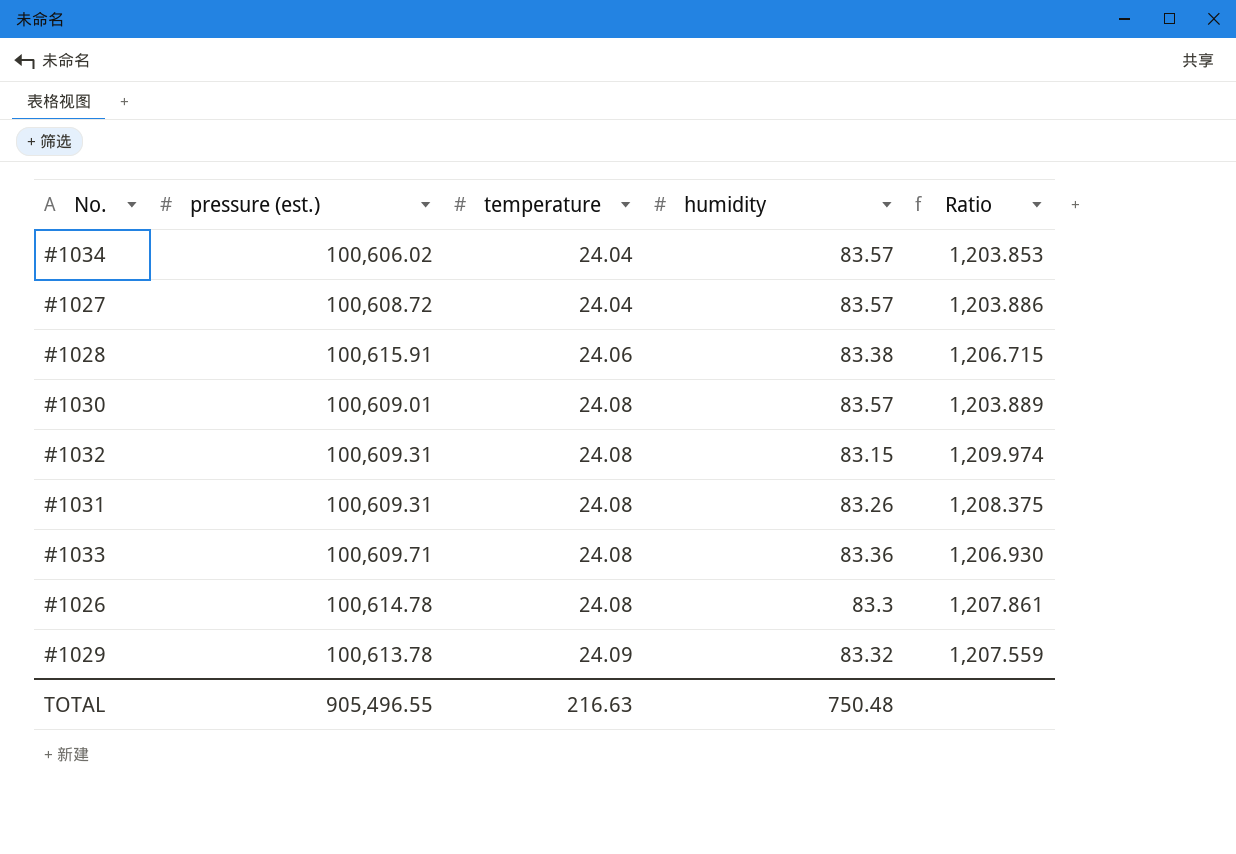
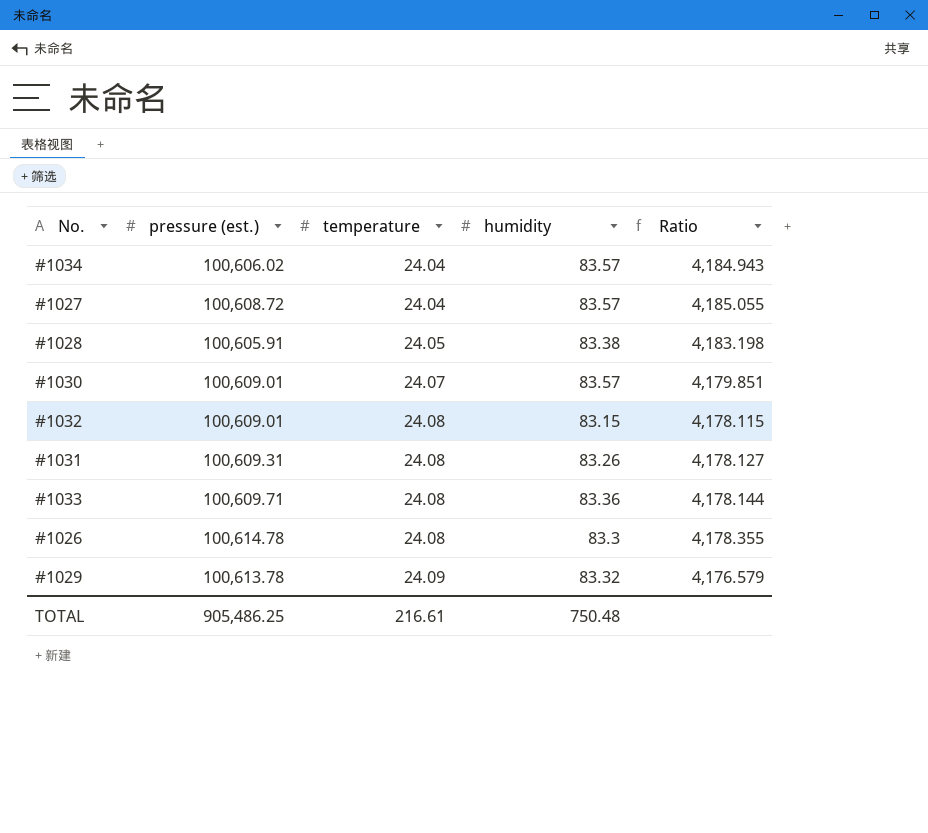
column Ratio | formula: [pressure (est.)] / [humidity] -> [pressure (est.)] / [temperature]
#1028 | pressure (est.): 100,615.91 -> 100,605.91
#1028 | temperature: 24.06 -> 24.05
#1030 | temperature: 24.08 -> 24.07
#1032 | pressure (est.): 100,609.31 -> 100,609.01
TOTAL | pressure (est.): 905,496.55 -> 905,486.25
TOTAL | temperature: 216.63 -> 216.61

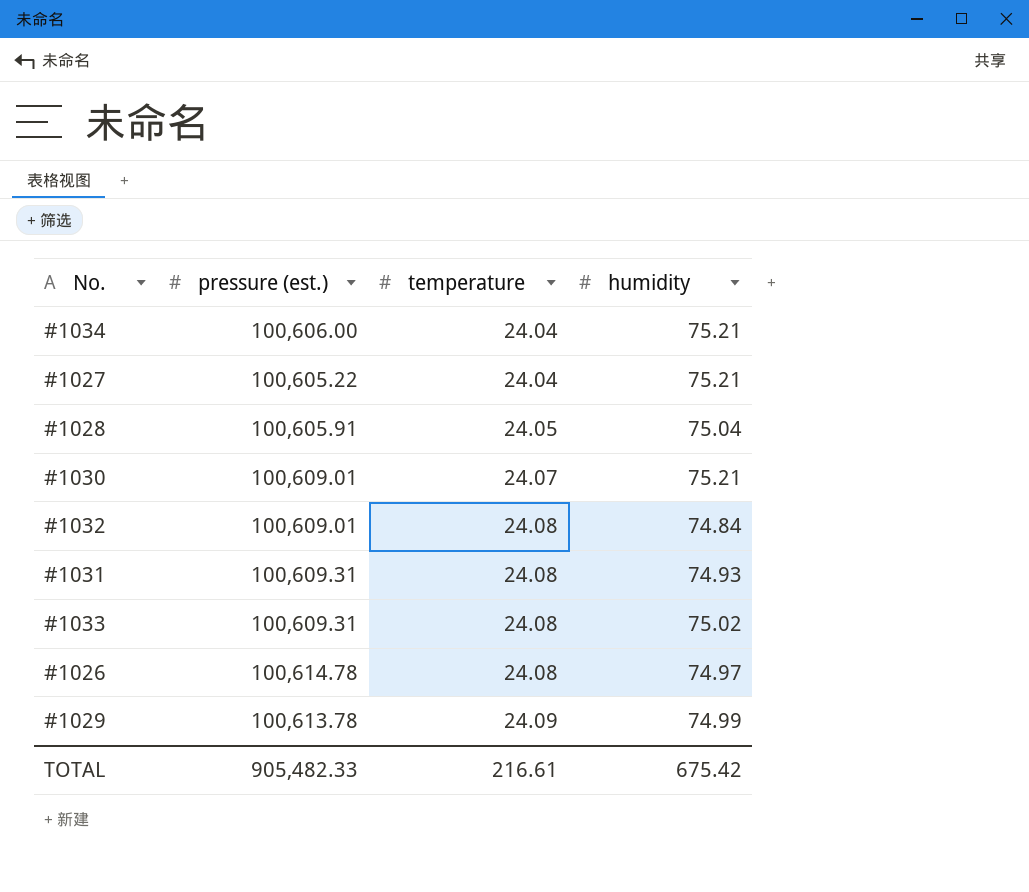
column Ratio | formula: [pressure (est.)] / [temperature] -> none
#1034 | pressure (est.): 100,606.02 -> 100,606.00
#1034 | humidity: 83.57 -> 75.21
#1027 | pressure (est.): 100,608.72 -> 100,605.22
#1027 | humidity: 83.57 -> 75.21
#1028 | humidity: 83.38 -> 75.04
#1030 | humidity: 83.57 -> 75.21
#1032 | humidity: 83.15 -> 74.84
#1031 | humidity: 83.26 -> 74.93
#1033 | pressure (est.): 100,609.71 -> 100,609.31
#1033 | humidity: 83.36 -> 75.02
#1026 | humidity: 83.3 -> 74.97
#1029 | humidity: 83.32 -> 74.99
TOTAL | pressure (est.): 905,486.25 -> 905,482.33
TOTAL | humidity: 750.48 -> 675.42

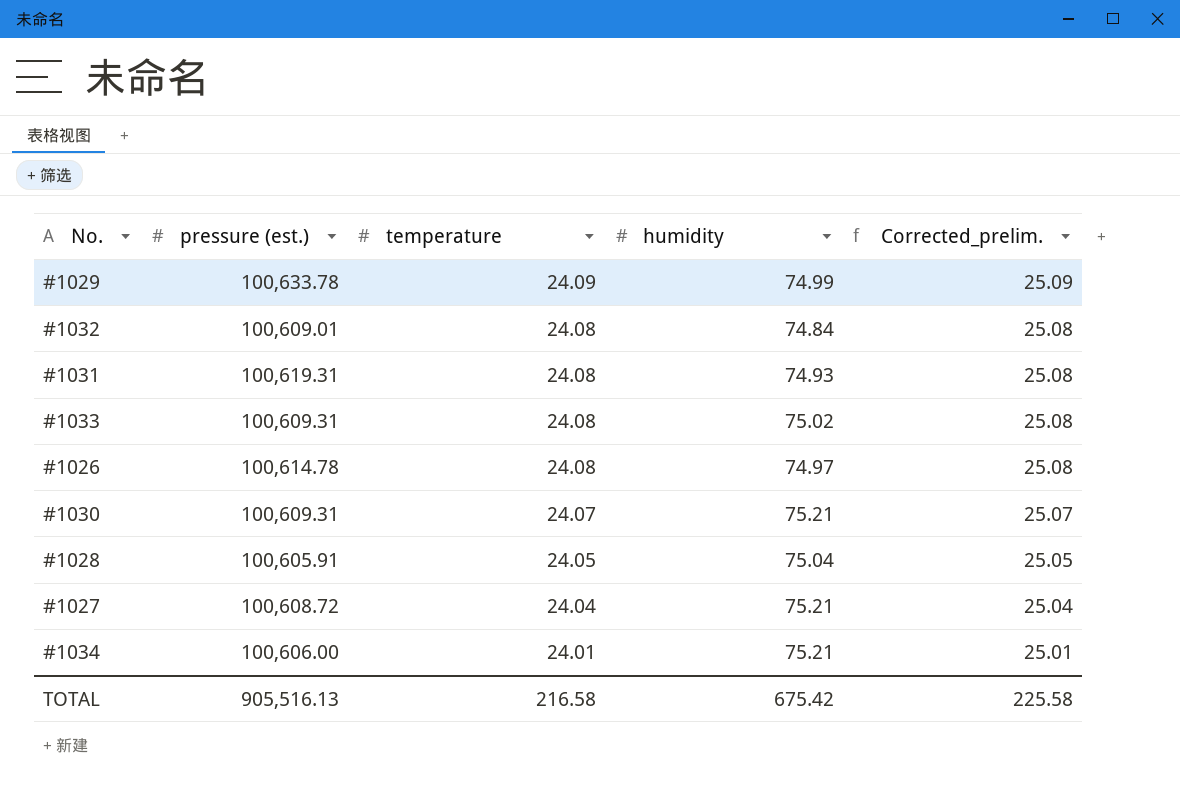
row order: temperature ascending -> temperature descending
column Corrected_prelim. | formula: none -> [temperature] + 1
#1029 | pressure (est.): 100,613.78 -> 100,633.78
#1031 | pressure (est.): 100,609.31 -> 100,619.31
#1030 | pressure (est.): 100,609.01 -> 100,609.31
#1027 | pressure (est.): 100,605.22 -> 100,608.72
#1034 | temperature: 24.04 -> 24.01
TOTAL | pressure (est.): 905,482.33 -> 905,516.13
TOTAL | temperature: 216.61 -> 216.58

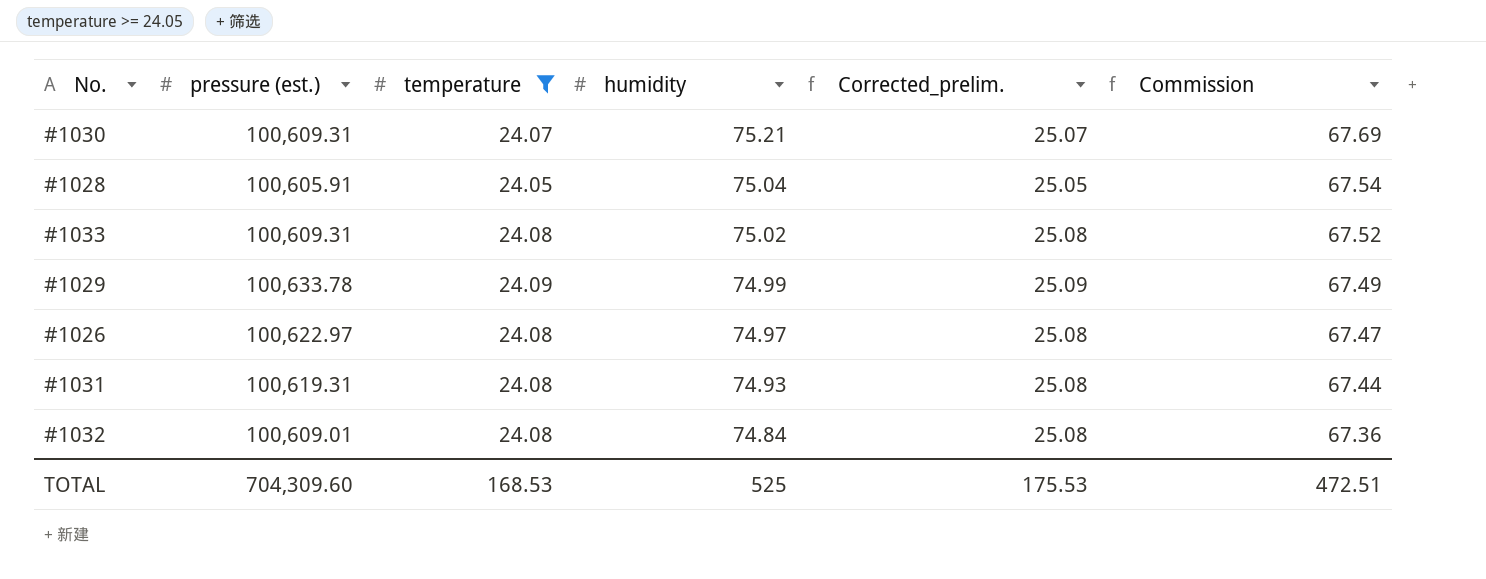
filter: none -> temperature >= 24.05
row order: temperature descending -> humidity descending
column Commission | formula: none -> [humidity] * 0.9
#1026 | pressure (est.): 100,614.78 -> 100,622.97
TOTAL | pressure (est.): 905,516.13 -> 704,309.60
TOTAL | temperature: 216.58 -> 168.53
TOTAL | humidity: 675.42 -> 525
TOTAL | Corrected_prelim.: 225.58 -> 175.53

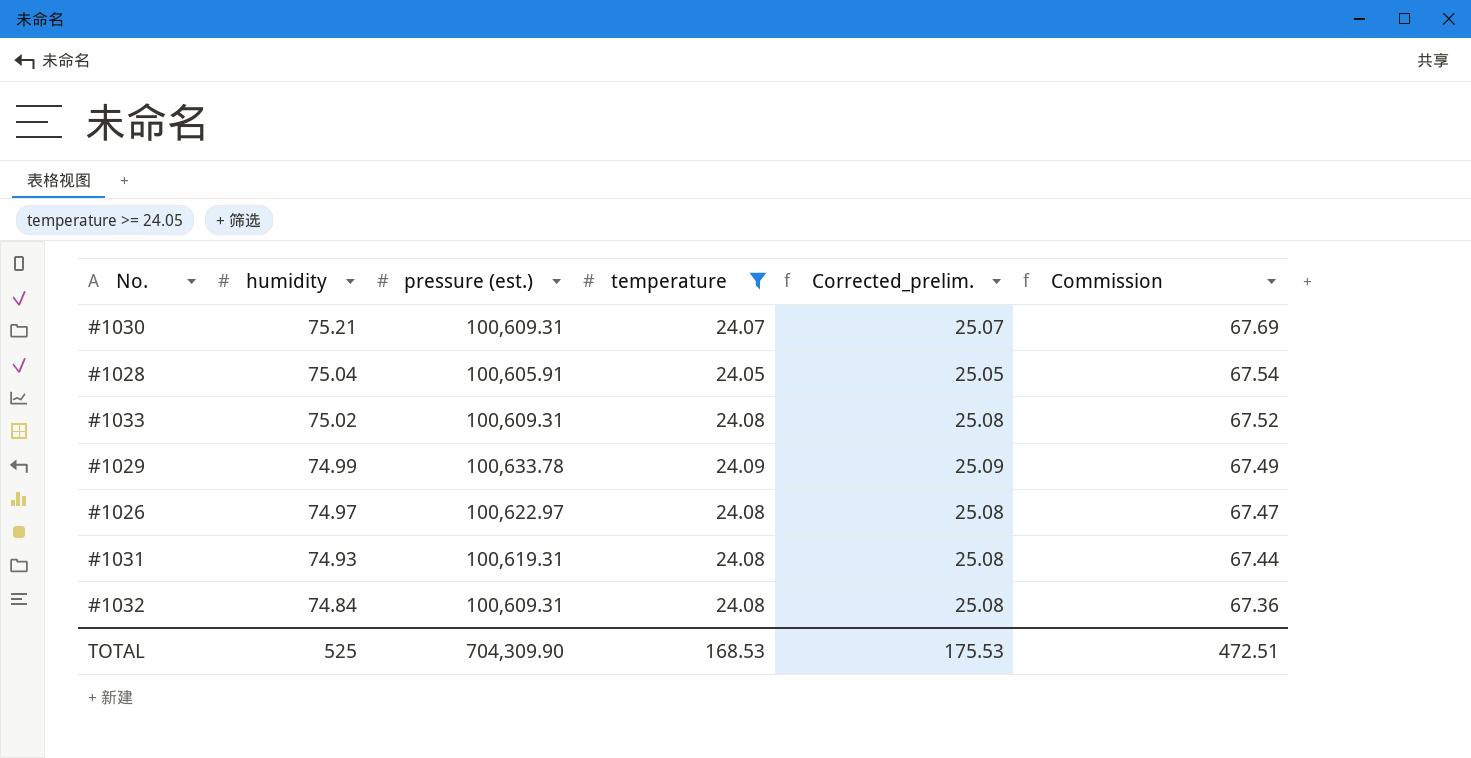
column humidity | position: 4 -> 2
#1032 | pressure (est.): 100,609.01 -> 100,609.31
TOTAL | pressure (est.): 704,309.60 -> 704,309.90

